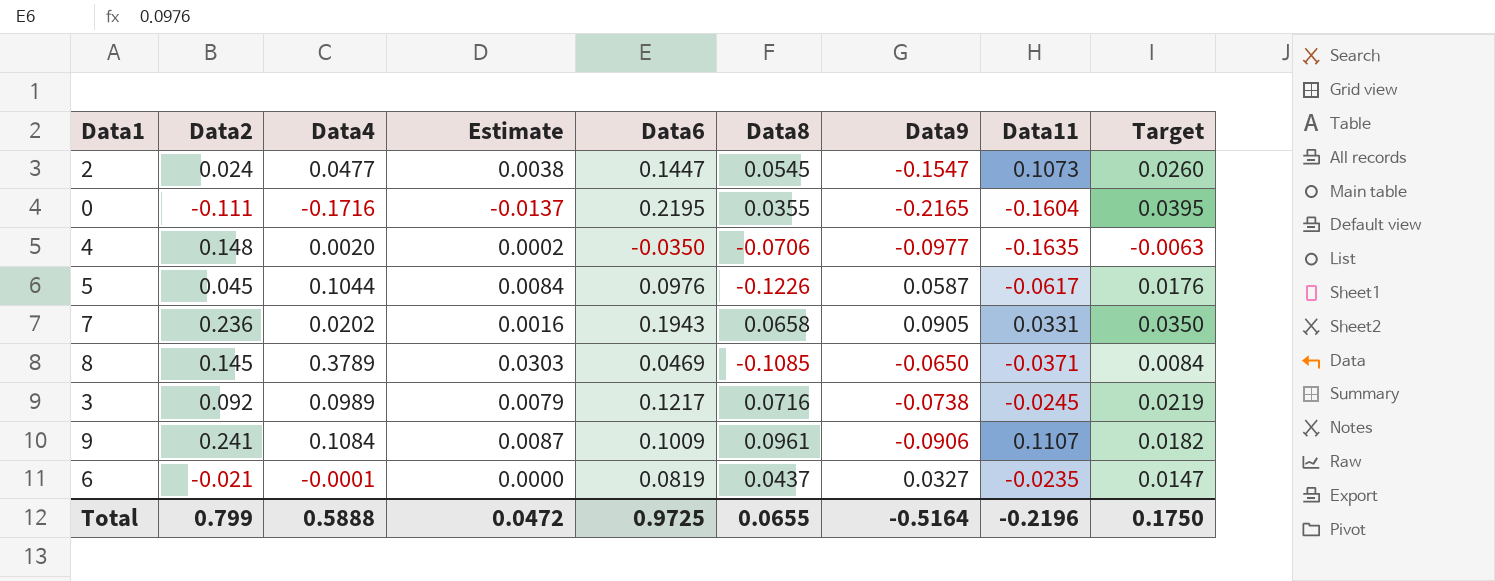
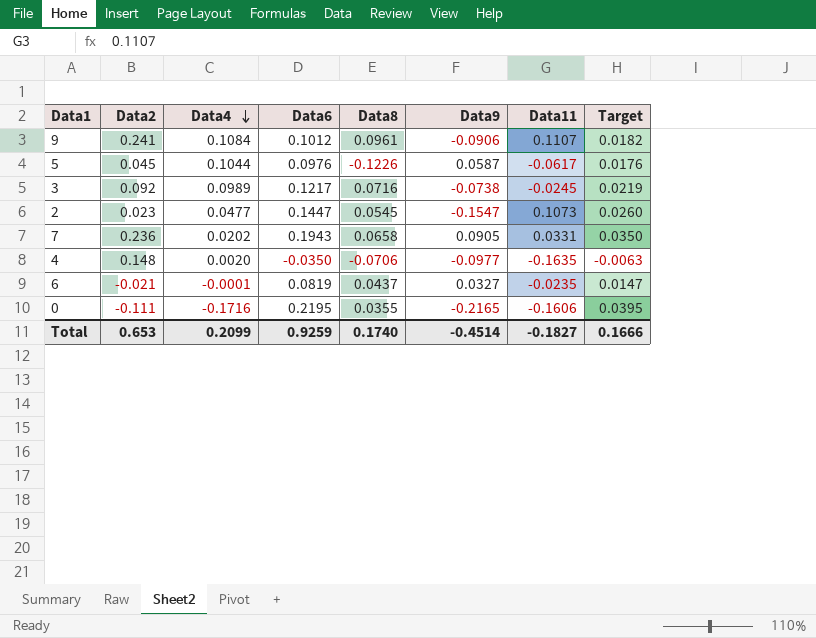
row order: none -> Data4 descending
column Estimate | formula: [Data4] * 0.08 -> none
row 8: 0.145 | 0.3789 | 0.0303 | 0.0469 | -0.1085 | -0.0650 | -0.0371 | 0.0084 -> none
9 | Data6: 0.1009 -> 0.1012
2 | Data2: 0.024 -> 0.023
0 | Data11: -0.1604 -> -0.1606
Total | Data2: 0.799 -> 0.653
Total | Data4: 0.5888 -> 0.2099
Total | Data6: 0.9725 -> 0.9259
Total | Data8: 0.0655 -> 0.1740
Total | Data9: -0.5164 -> -0.4514
Total | Data11: -0.2196 -> -0.1827
Total | Target: 0.1750 -> 0.1666

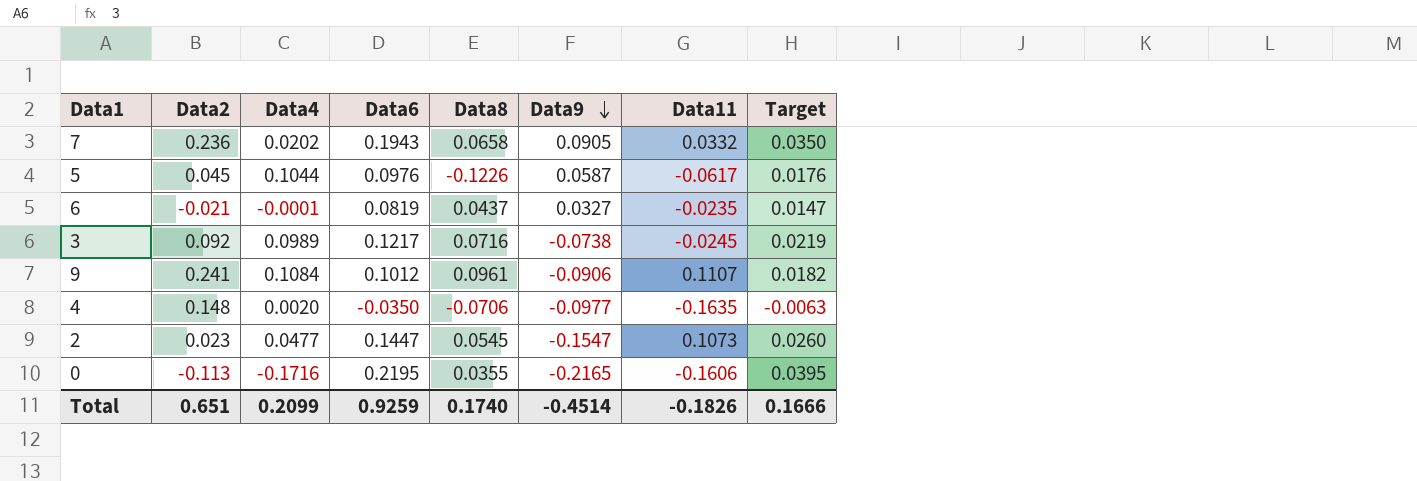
row order: Data4 descending -> Data9 descending
7 | Data11: 0.0331 -> 0.0332
0 | Data2: -0.111 -> -0.113
Total | Data2: 0.653 -> 0.651
Total | Data11: -0.1827 -> -0.1826

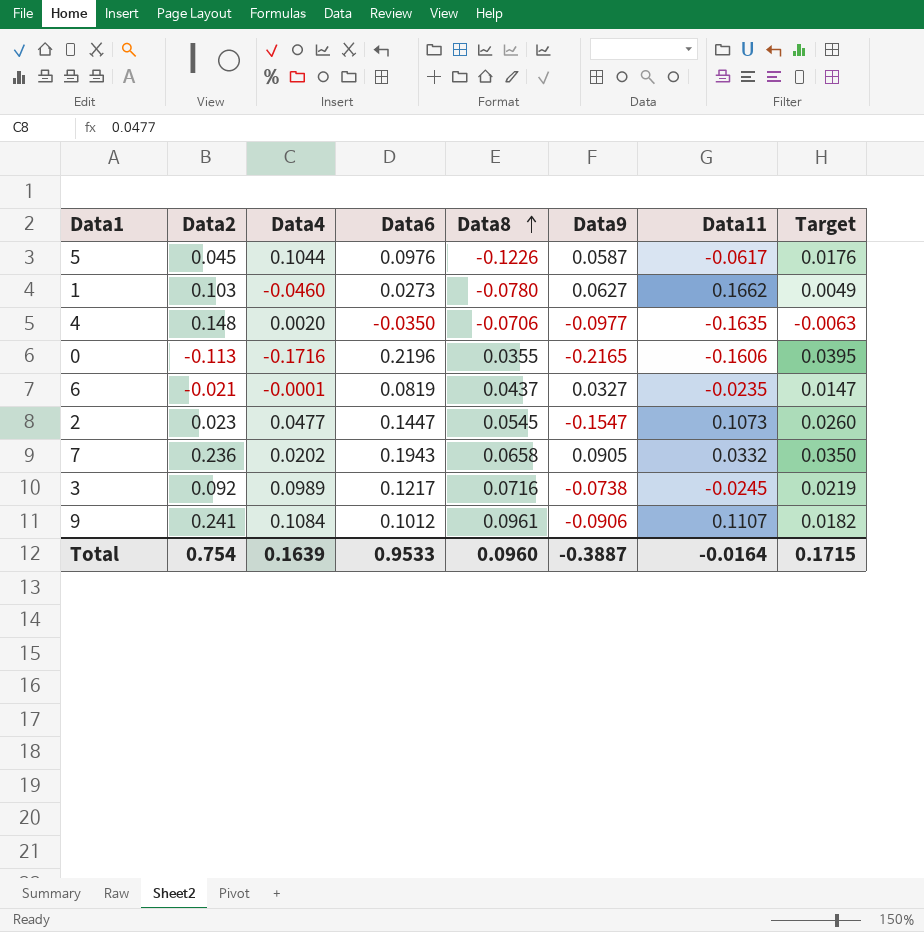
row order: Data9 descending -> Data8 ascending
row 1: none -> 0.103 | -0.0460 | 0.0273 | -0.0780 | 0.0627 | 0.1662 | 0.0049
0 | Data6: 0.2195 -> 0.2196
Total | Data2: 0.651 -> 0.754
Total | Data4: 0.2099 -> 0.1639
Total | Data6: 0.9259 -> 0.9533
Total | Data8: 0.1740 -> 0.0960
Total | Data9: -0.4514 -> -0.3887
Total | Data11: -0.1826 -> -0.0164
Total | Target: 0.1666 -> 0.1715

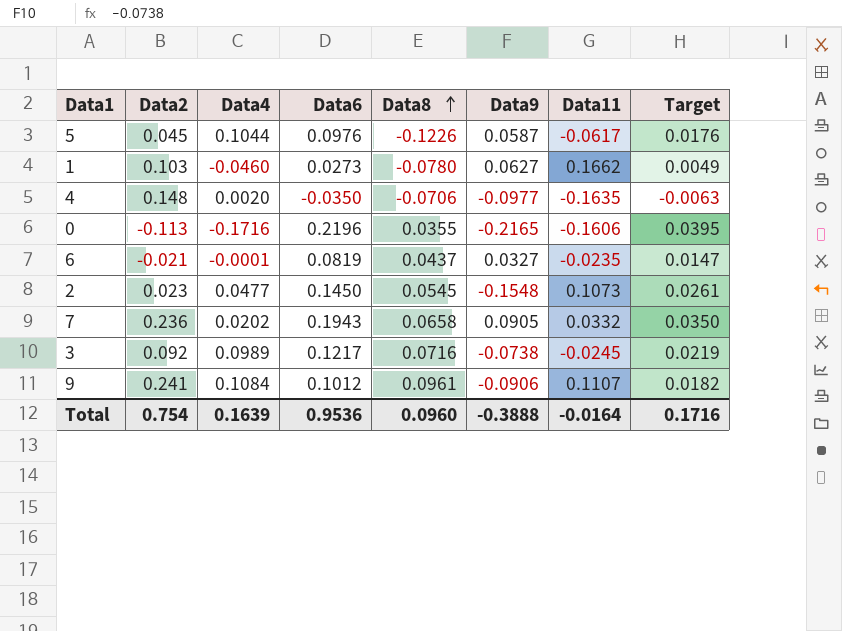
2 | Data6: 0.1447 -> 0.1450
2 | Data9: -0.1547 -> -0.1548
2 | Target: 0.0260 -> 0.0261
Total | Data6: 0.9533 -> 0.9536
Total | Data9: -0.3887 -> -0.3888
Total | Target: 0.1715 -> 0.1716

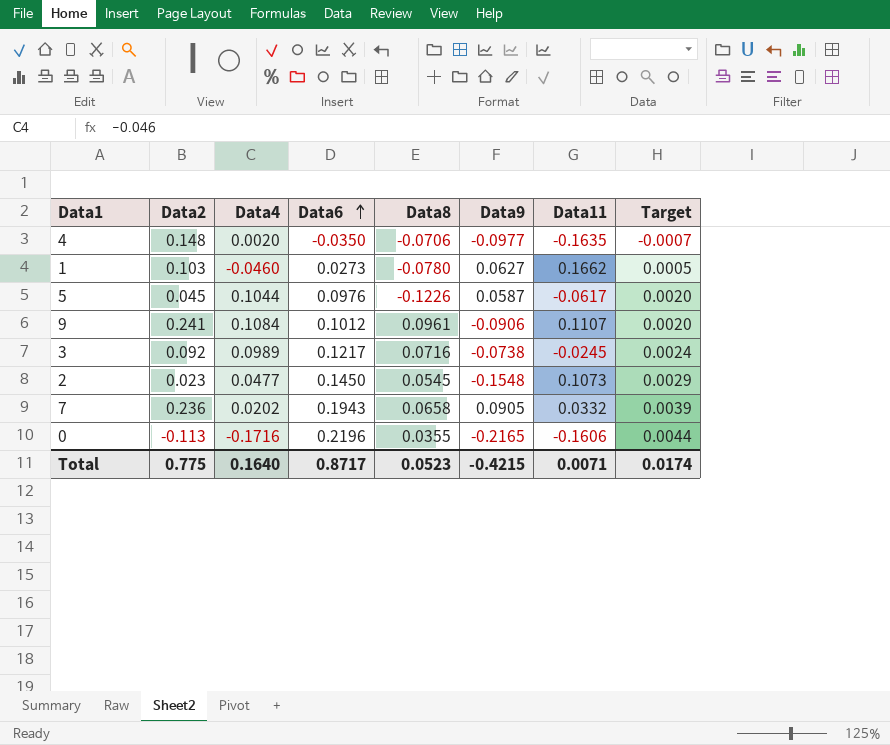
row order: Data8 ascending -> Data6 ascending
column Target | formula: [Data6] * 0.18 -> [Data6] * 0.02
row 6: -0.021 | -0.0001 | 0.0819 | 0.0437 | 0.0327 | -0.0235 | 0.0147 -> none
Total | Data2: 0.754 -> 0.775
Total | Data4: 0.1639 -> 0.1640
Total | Data6: 0.9536 -> 0.8717
Total | Data8: 0.0960 -> 0.0523
Total | Data9: -0.3888 -> -0.4215
Total | Data11: -0.0164 -> 0.0071
Total | Target: 0.1716 -> 0.0174

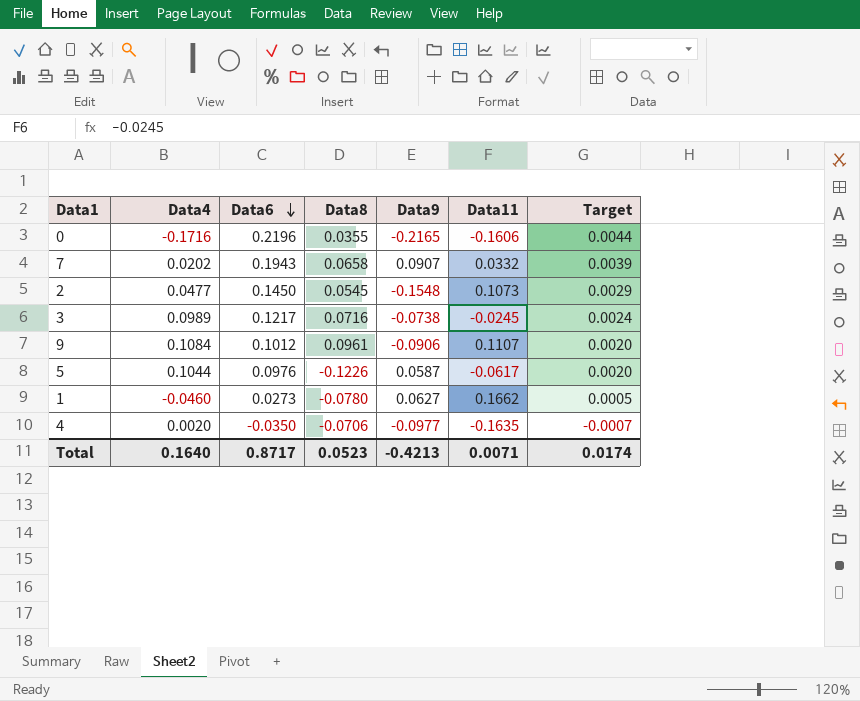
row order: Data6 ascending -> Data6 descending
column Data2 | position: 2 -> none
7 | Data9: 0.0905 -> 0.0907
Total | Data9: -0.4215 -> -0.4213

